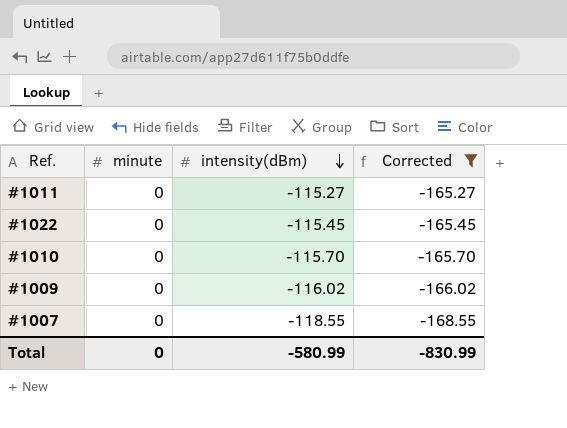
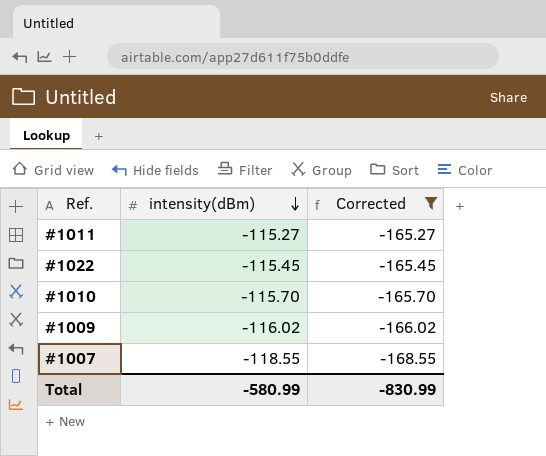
column minute | position: 2 -> none

